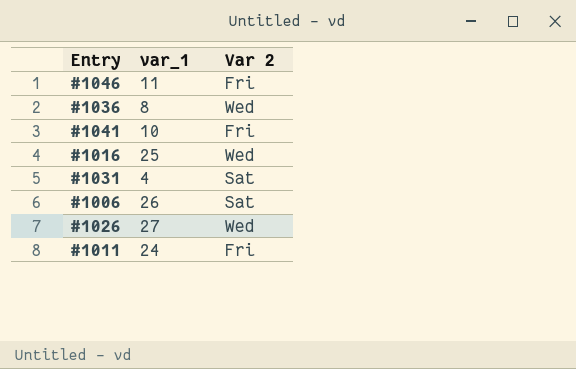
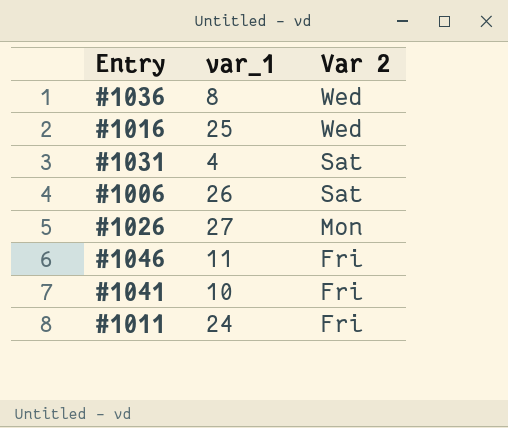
row order: none -> Var 2 descending
#1026 | Var 2: Wed -> Mon

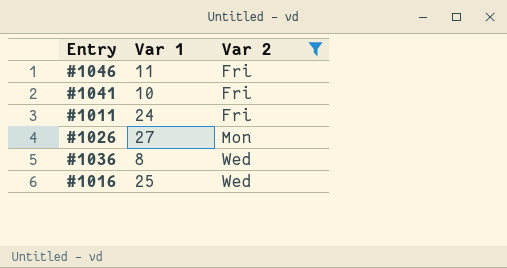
filter: none -> Var 2 != Sat
row order: Var 2 descending -> Var 2 ascending
column name: var_1 -> Var 1

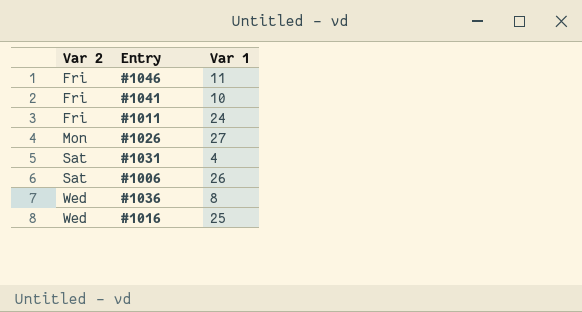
filter: Var 2 != Sat -> none
column Var 2 | position: 3 -> 1

